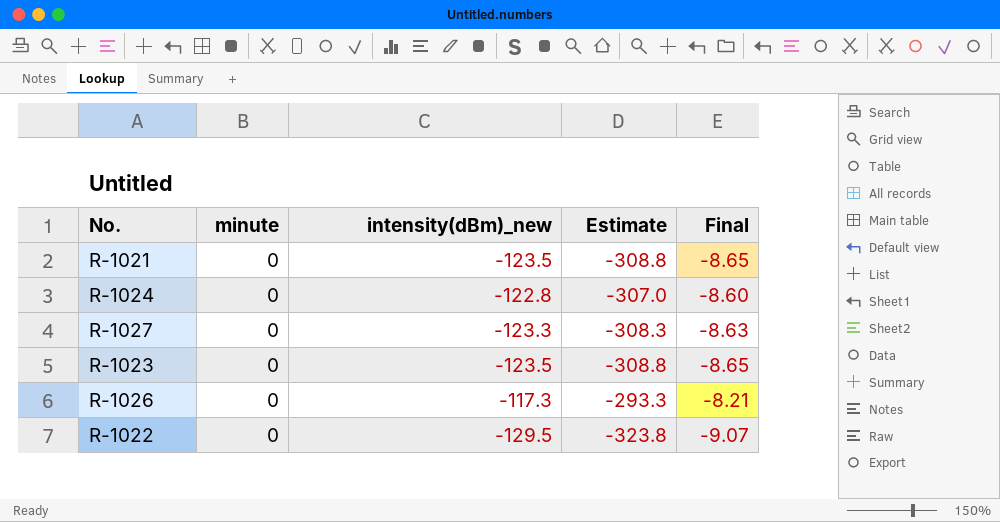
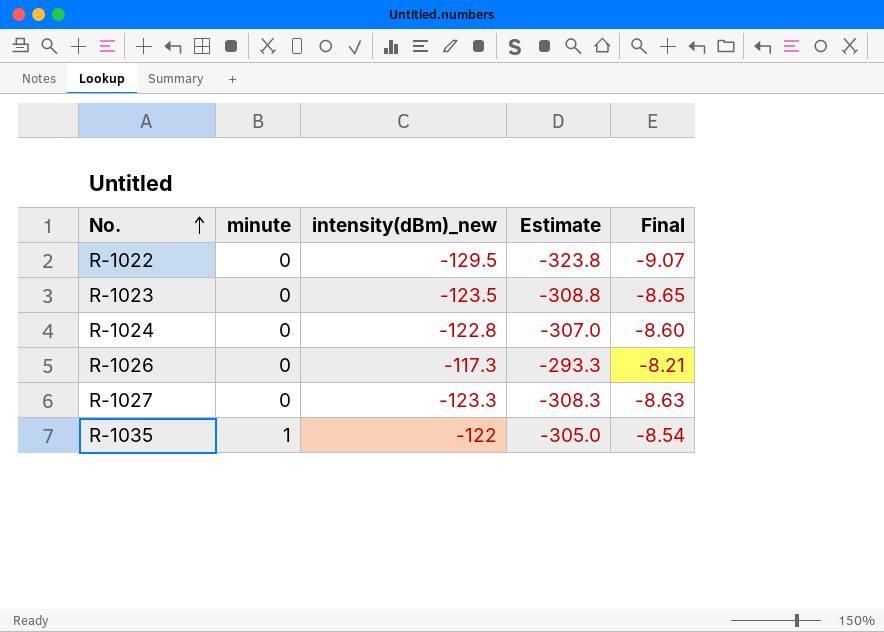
row order: none -> No. ascending
row R-1021: 0 | -123.5 | -308.8 | -8.65 -> none
row R-1035: none -> 1 | -122 | -305.0 | -8.54

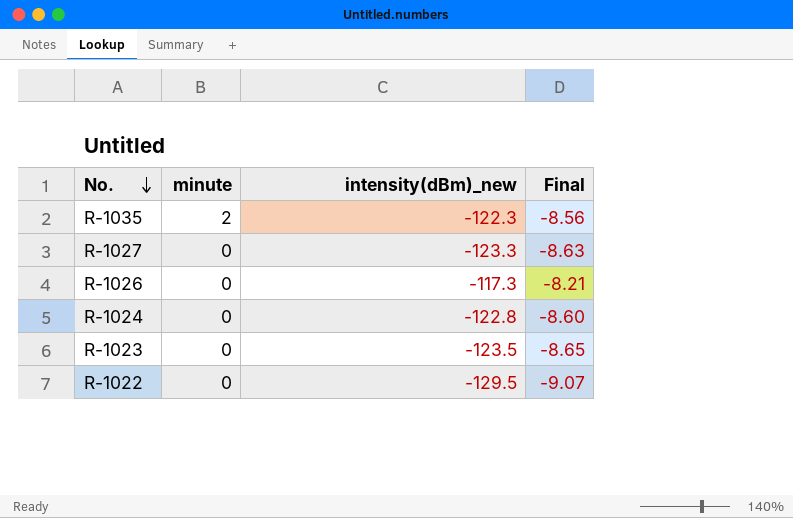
row order: No. ascending -> No. descending
column Estimate | formula: [intensity(dBm)_new] * 2.5 -> none
R-1035 | minute: 1 -> 2
R-1035 | intensity(dBm)_new: -122 -> -122.3
R-1035 | Final: -8.54 -> -8.56

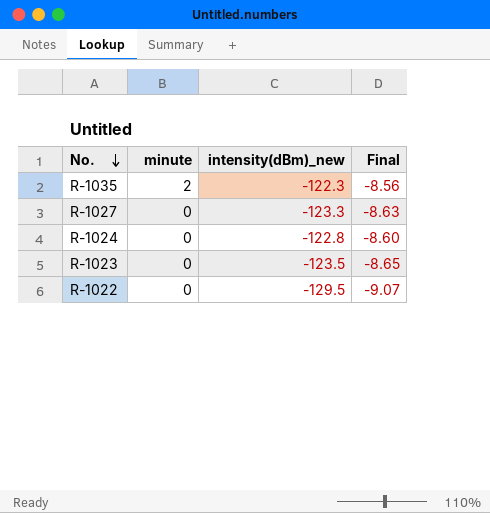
row R-1026: 0 | -117.3 | -8.21 -> none

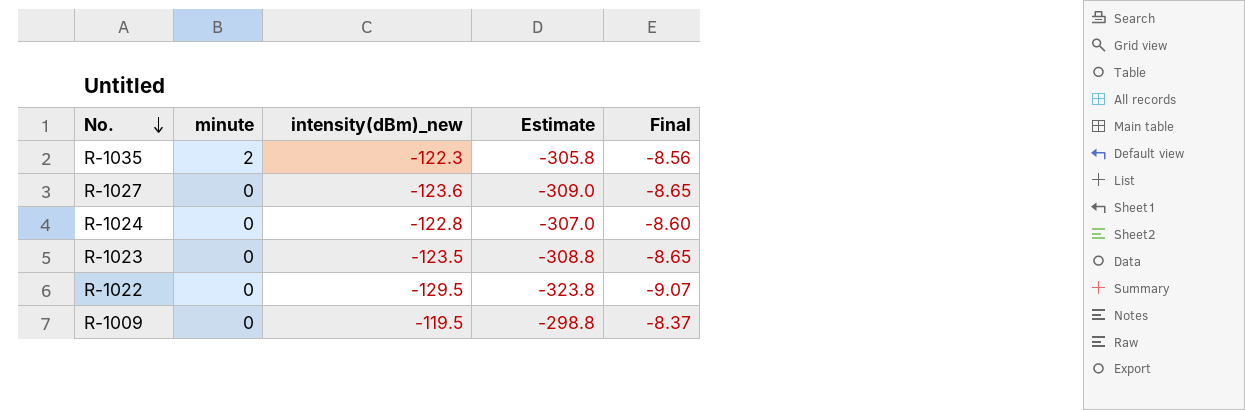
column Estimate | formula: none -> [intensity(dBm)_new] * 2.5
R-1027 | intensity(dBm)_new: -123.3 -> -123.6
R-1027 | Final: -8.63 -> -8.65
row R-1009: none -> 0 | -119.5 | -298.8 | -8.37

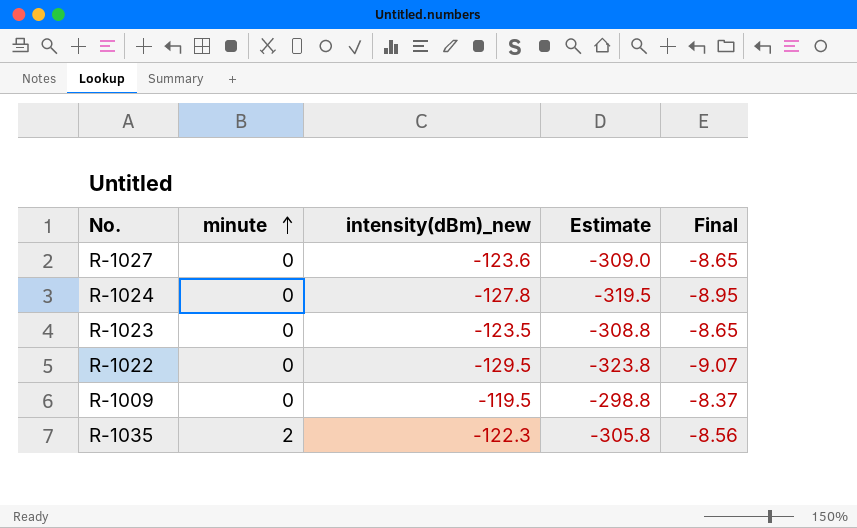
row order: No. descending -> minute ascending
R-1024 | intensity(dBm)_new: -122.8 -> -127.8
R-1024 | Estimate: -307.0 -> -319.5
R-1024 | Final: -8.60 -> -8.95

